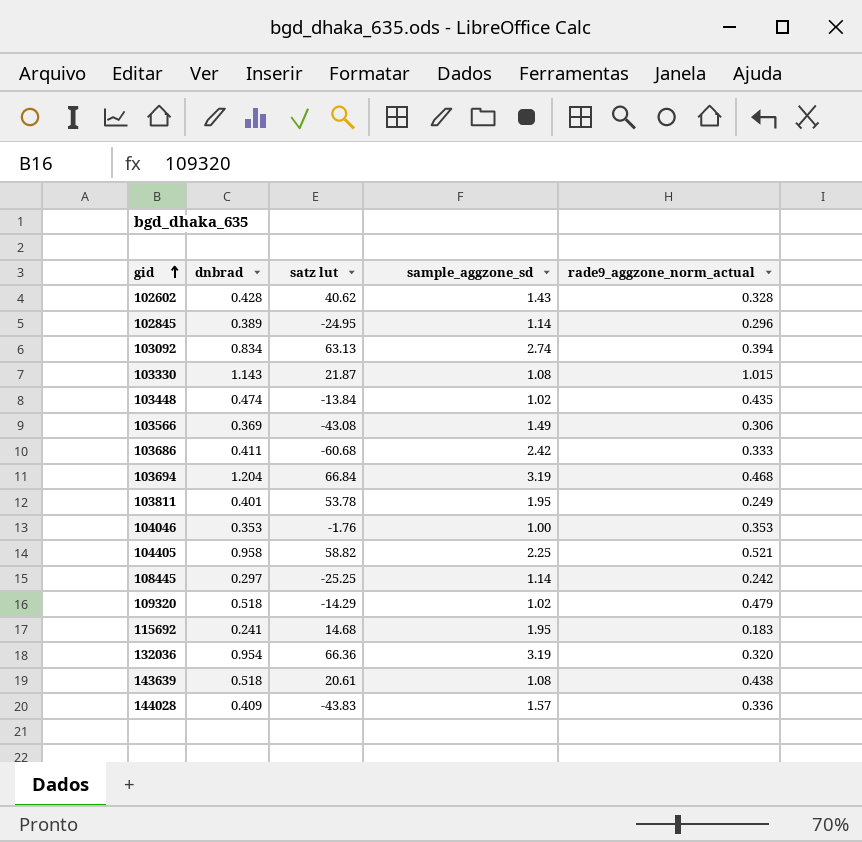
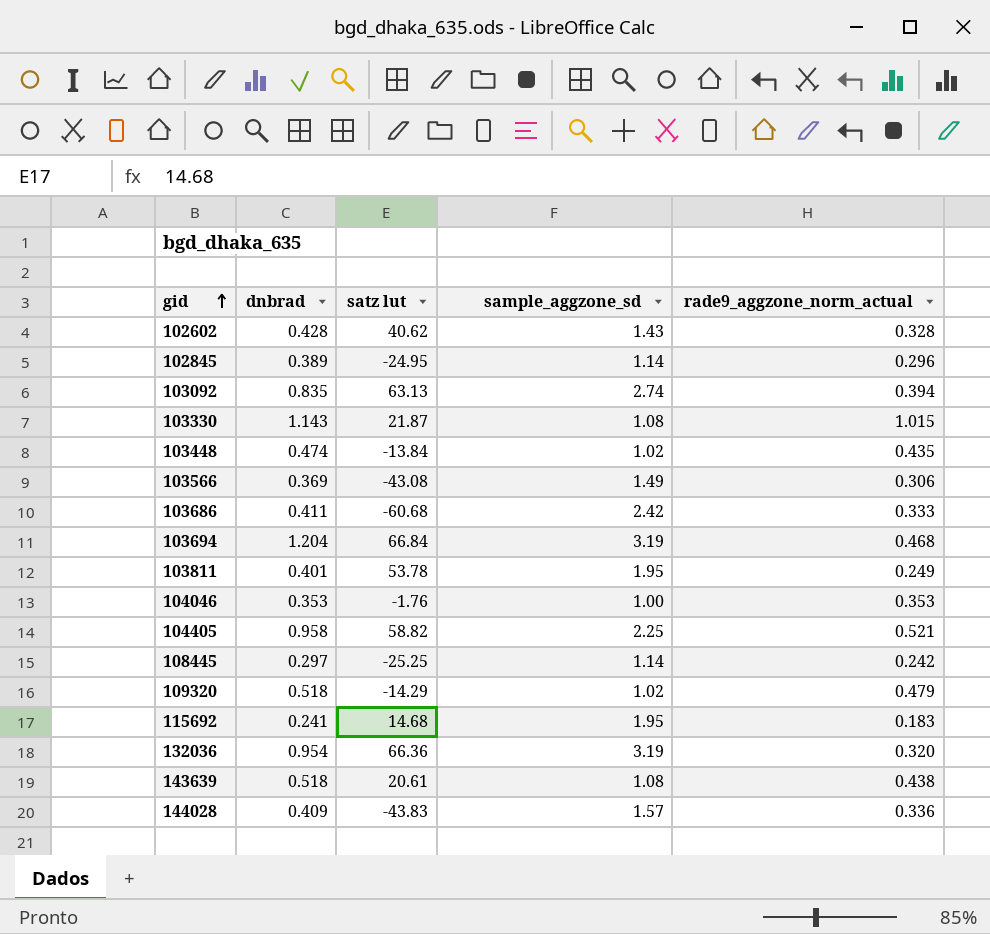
103092 | dnbrad: 0.834 -> 0.835

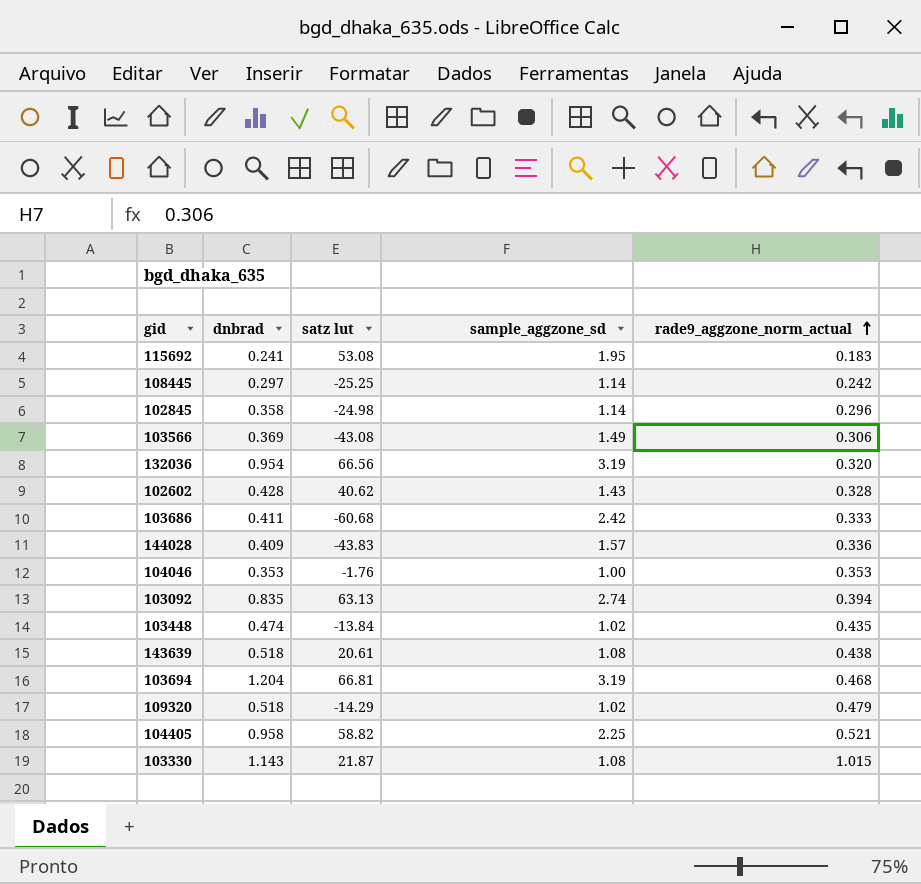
row order: gid ascending -> rade9_aggzone_norm_actual ascending
row 103811: 0.401 | 53.78 | 1.95 | 0.249 -> none
115692 | satz lut: 14.68 -> 53.08
102845 | dnbrad: 0.389 -> 0.358
102845 | satz lut: -24.95 -> -24.98
132036 | satz lut: 66.36 -> 66.56
103694 | satz lut: 66.84 -> 66.81

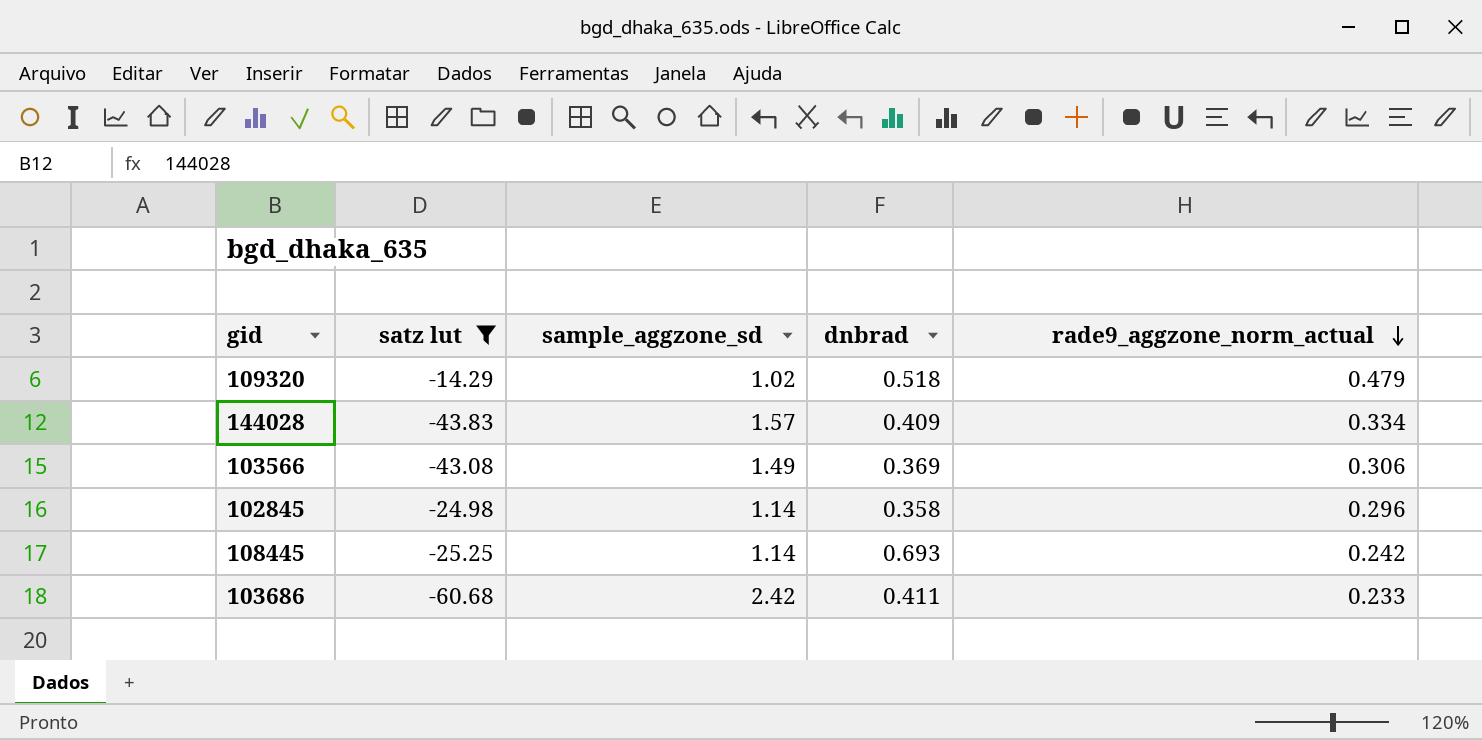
filter: none -> satz lut <= -14.29
row order: rade9_aggzone_norm_actual ascending -> rade9_aggzone_norm_actual descending
column dnbrad | position: 2 -> 4
144028 | rade9_aggzone_norm_actual: 0.336 -> 0.334
108445 | dnbrad: 0.297 -> 0.693
103686 | rade9_aggzone_norm_actual: 0.333 -> 0.233

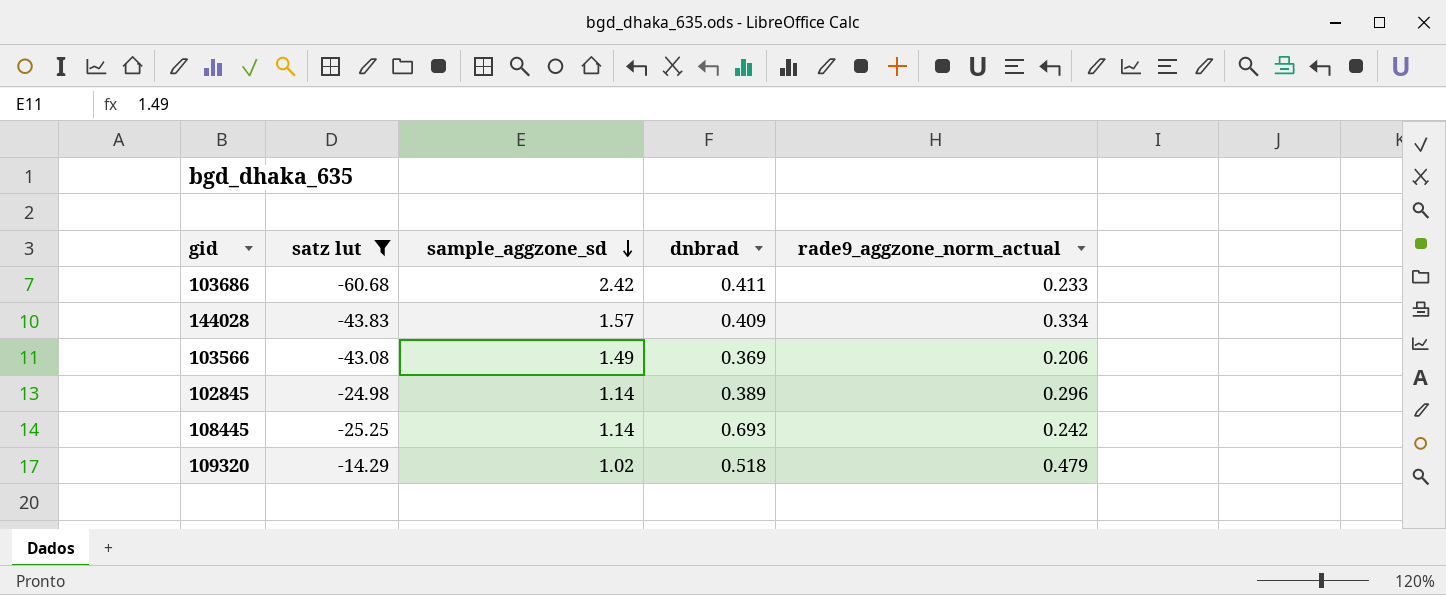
row order: rade9_aggzone_norm_actual descending -> sample_aggzone_sd descending
103566 | rade9_aggzone_norm_actual: 0.306 -> 0.206
102845 | dnbrad: 0.358 -> 0.389

